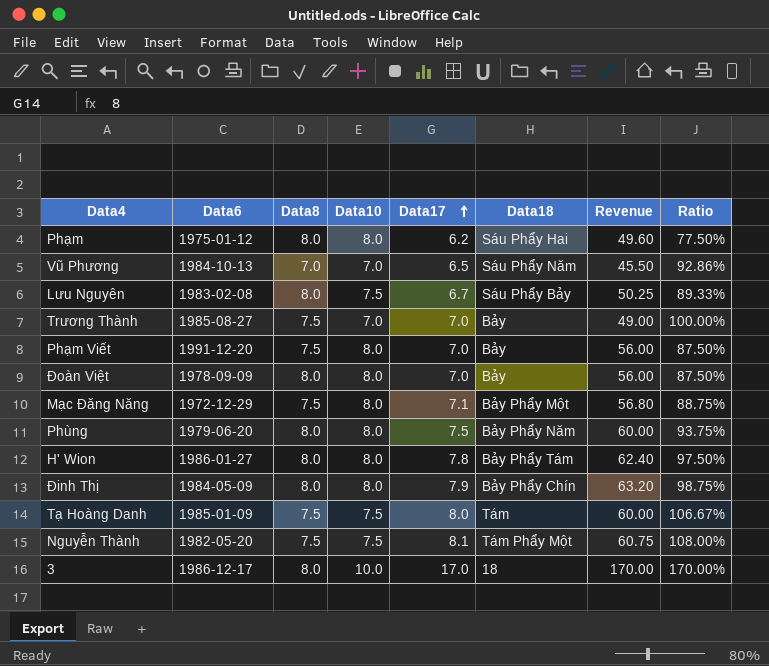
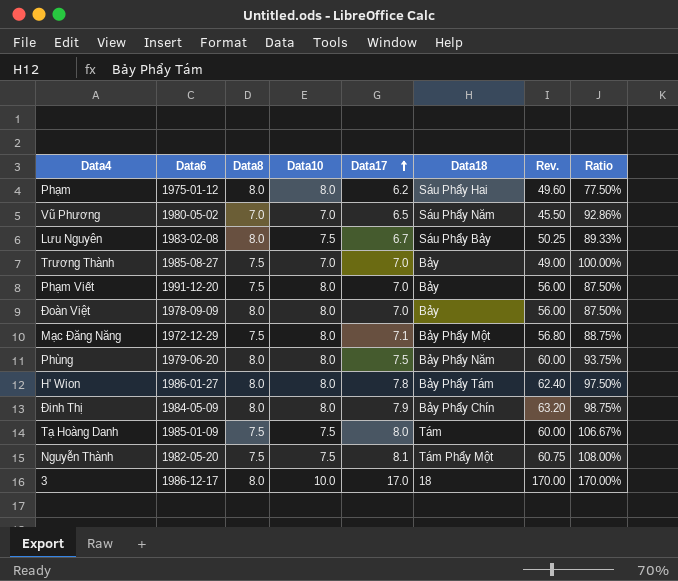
column name: Revenue -> Rev.
Vũ Phương | Data6: 1984-10-13 -> 1980-05-02

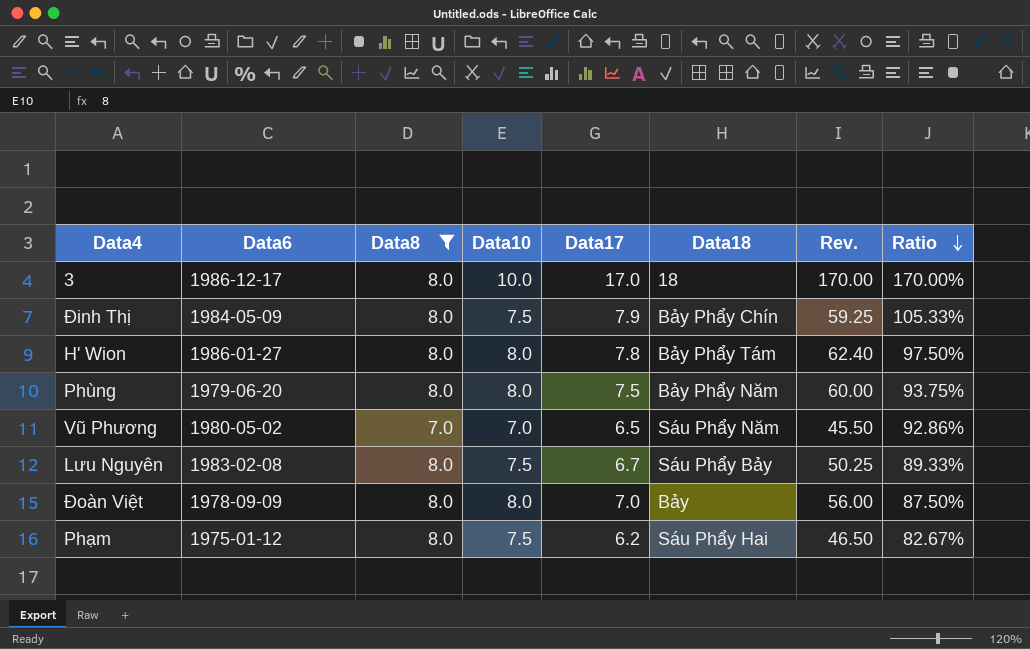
filter: none -> Data8 != 7.5
row order: Data17 ascending -> Ratio descending
Đinh Thị | Data10: 8.0 -> 7.5
Đinh Thị | Rev.: 63.20 -> 59.25
Đinh Thị | Ratio: 98.75% -> 105.33%
Phạm | Data10: 8.0 -> 7.5
Phạm | Rev.: 49.60 -> 46.50
Phạm | Ratio: 77.50% -> 82.67%

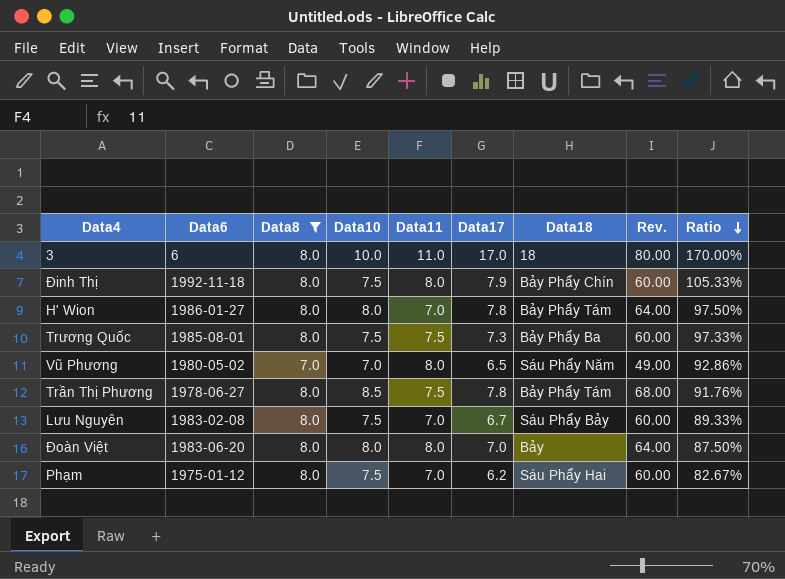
column Data11 | position: none -> 5
column Rev. | formula: [Data10] * [Data17] -> [Data8] * [Data10]
row Phùng: 1979-06-20 | 8.0 | 8.0 | 7.5 | Bảy Phẩy Năm | 60.00 | 93.75% -> none
3 | Data6: 1986-12-17 -> 6
Đinh Thị | Data6: 1984-05-09 -> 1992-11-18
row Trương Quốc: none -> 1985-08-01 | 8.0 | 7.5 | 7.5 | 7.3 | Bảy Phẩy Ba | 60.00 | 97.33%
row Trần Thị Phương: none -> 1978-06-27 | 8.0 | 8.5 | 7.5 | 7.8 | Bảy Phẩy Tám | 68.00 | 91.76%
Đoàn Việt | Data6: 1978-09-09 -> 1983-06-20

